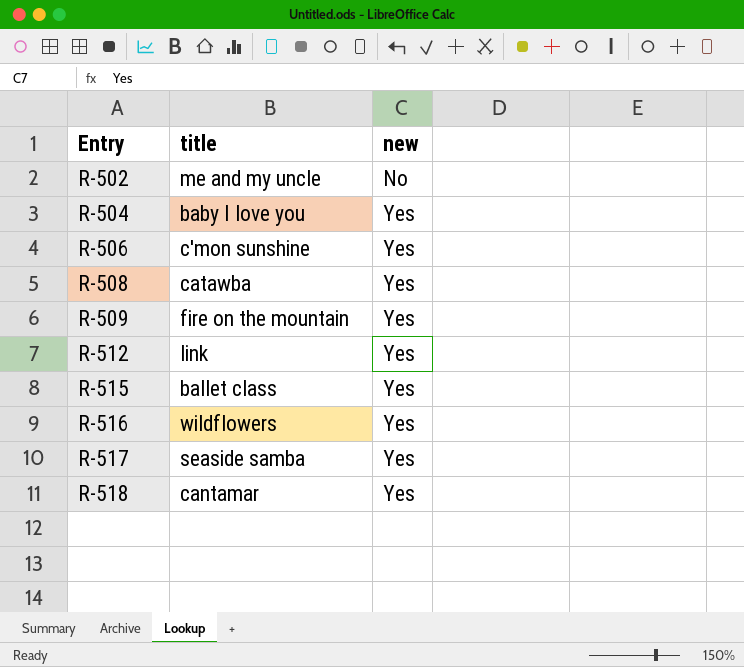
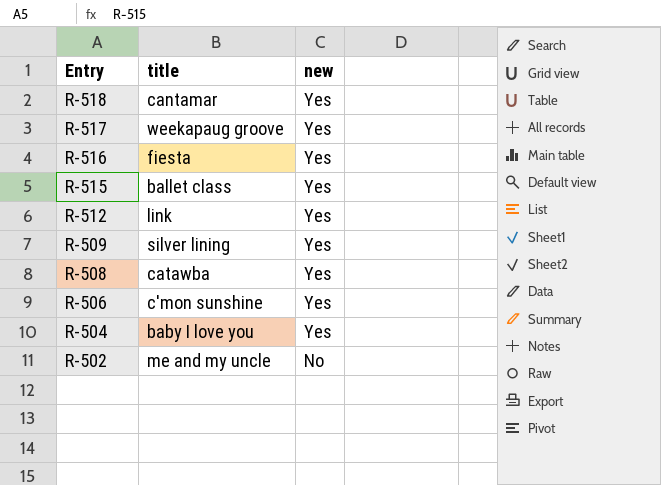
row order: Entry ascending -> Entry descending
R-517 | title: seaside samba -> weekapaug groove
R-516 | title: wildflowers -> fiesta
R-509 | title: fire on the mountain -> silver lining

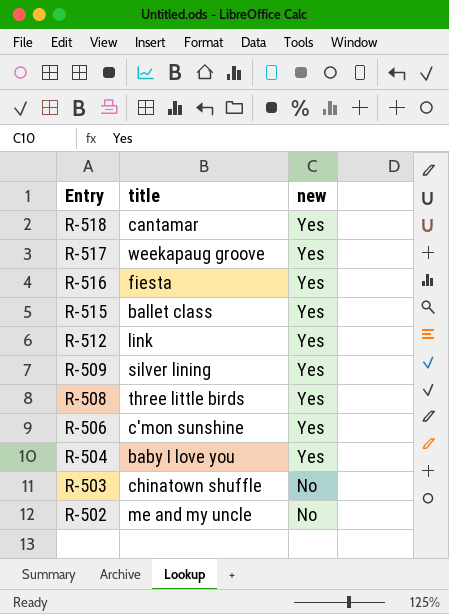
R-508 | title: catawba -> three little birds
row R-503: none -> chinatown shuffle | No

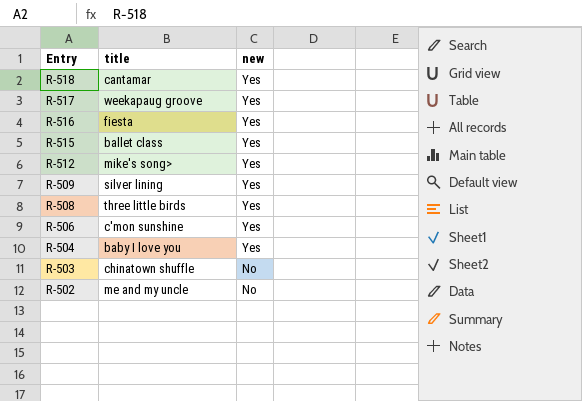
R-512 | title: link -> mike's song>

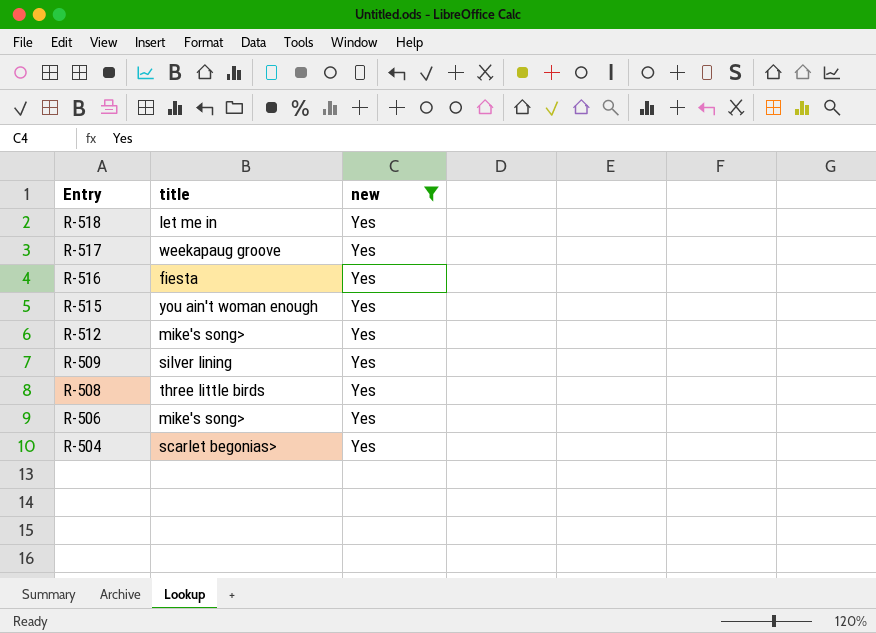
filter: none -> new = Yes
R-518 | title: cantamar -> let me in
R-515 | title: ballet class -> you ain't woman enough
R-506 | title: c'mon sunshine -> mike's song>
R-504 | title: baby I love you -> scarlet begonias>

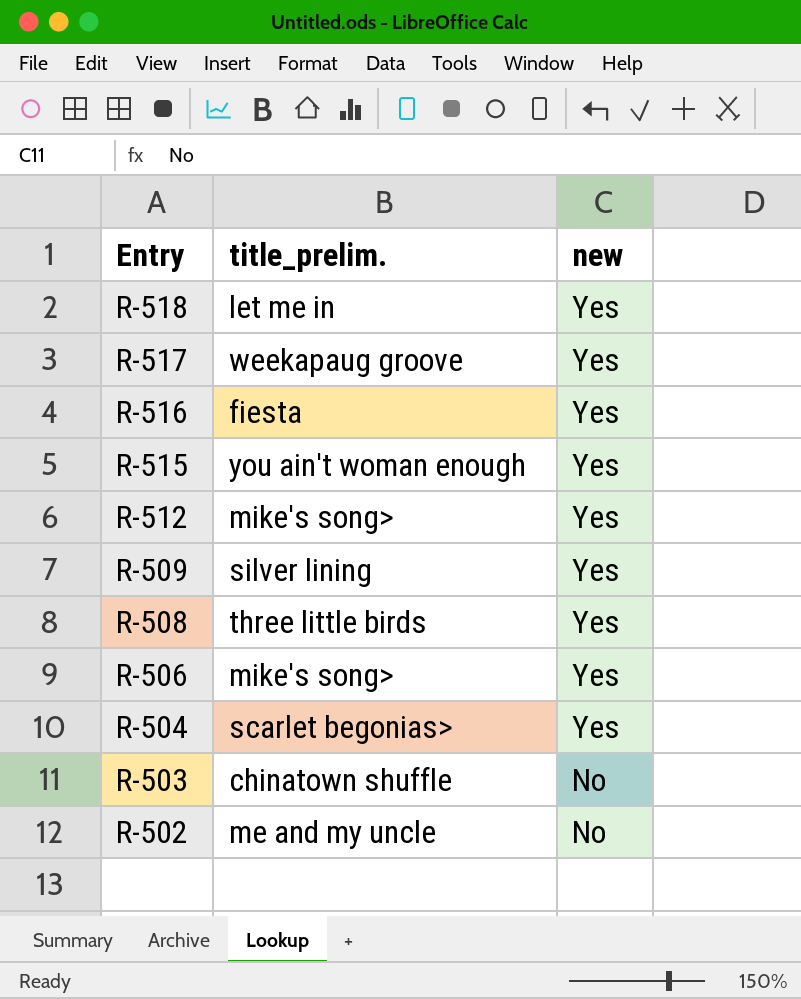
filter: new = Yes -> none
column name: title -> title_prelim.

